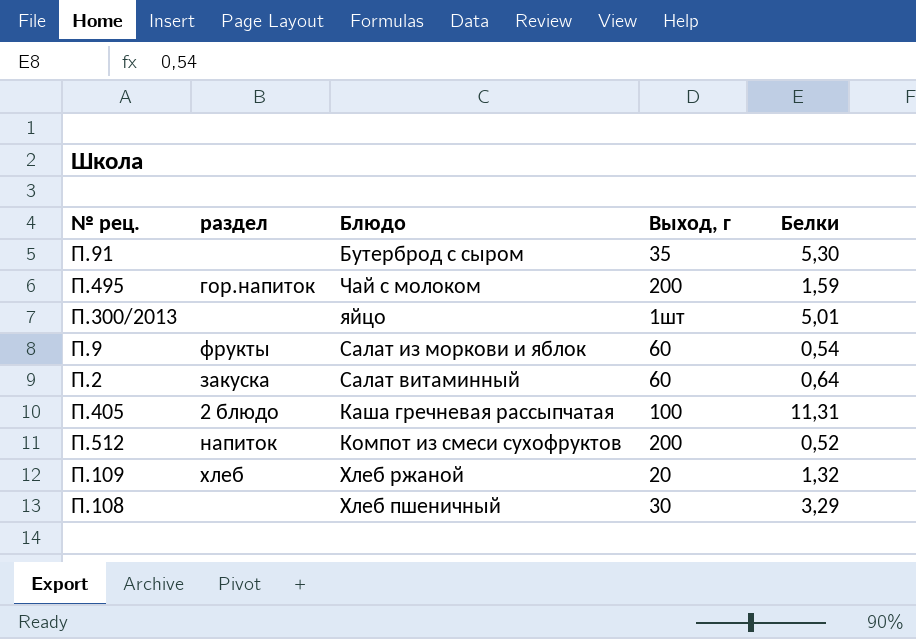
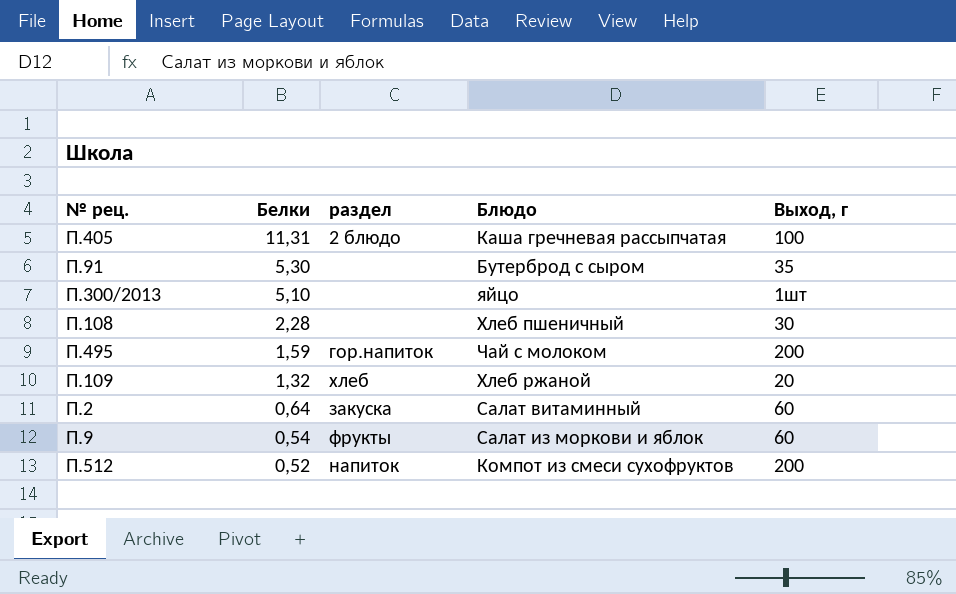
row order: none -> Белки descending
column Белки | position: 5 -> 2
П.300/2013 | Белки: 5,01 -> 5,10
П.108 | Белки: 3,29 -> 2,28

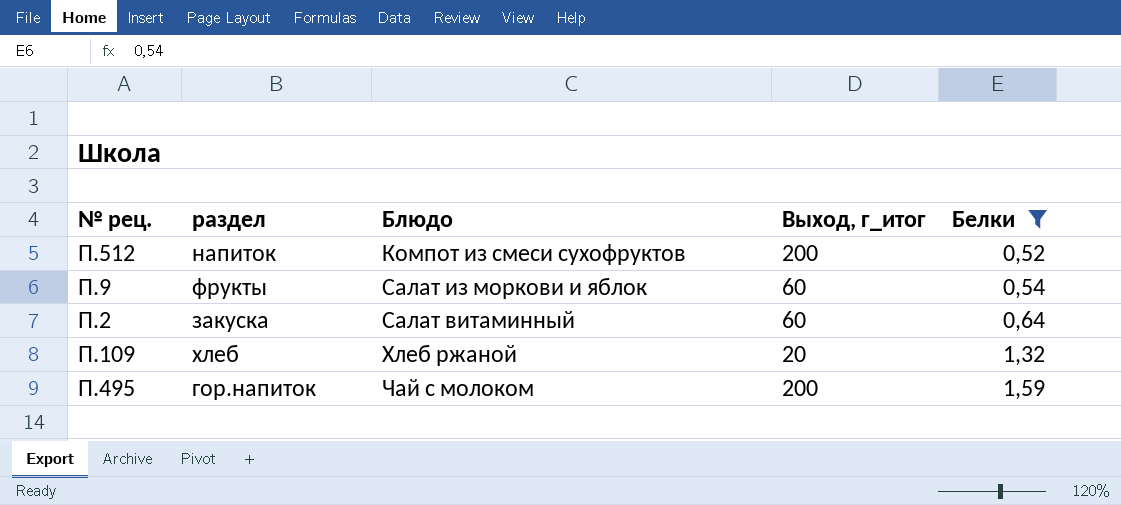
filter: none -> Белки <= 1,59
row order: Белки descending -> Белки ascending
column name: Выход, г -> Выход, г_итог
column Белки | position: 2 -> 5

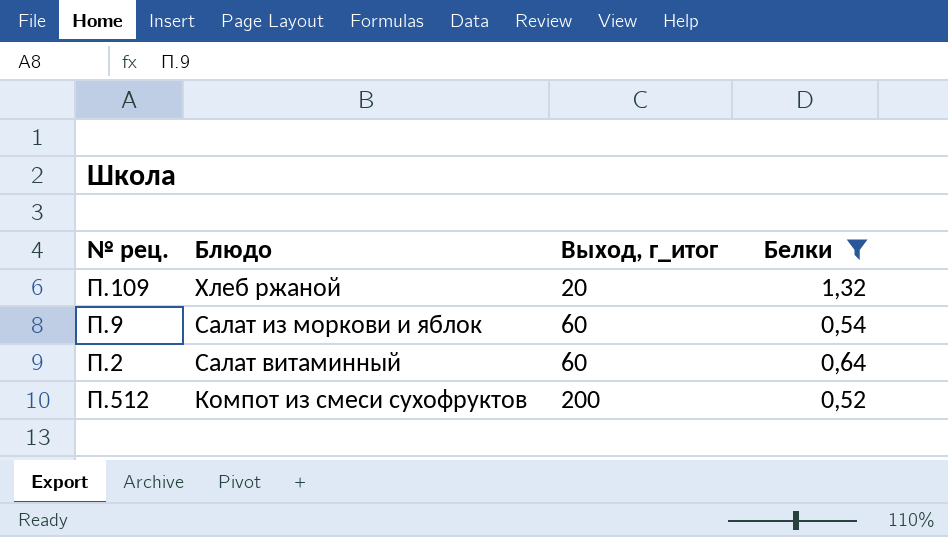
row order: Белки ascending -> Блюдо descending
column раздел | position: 2 -> none
row П.495: гор.напиток | Чай с молоком | 200 | 1,59 -> none

